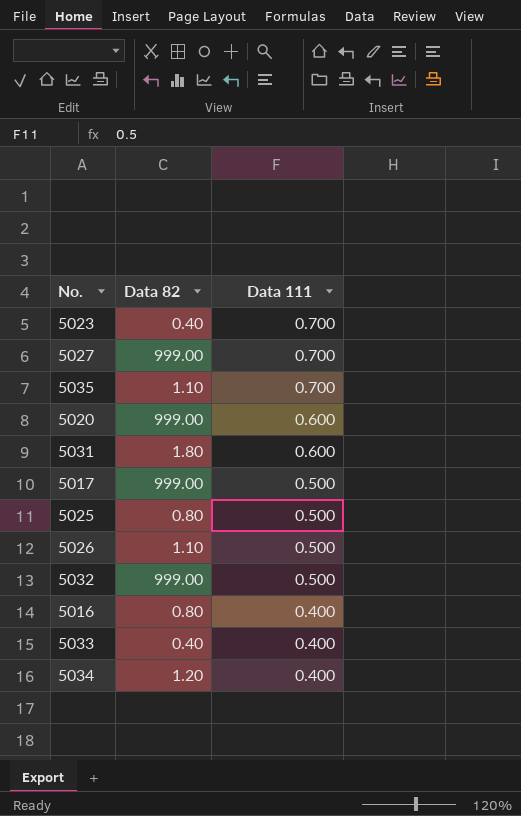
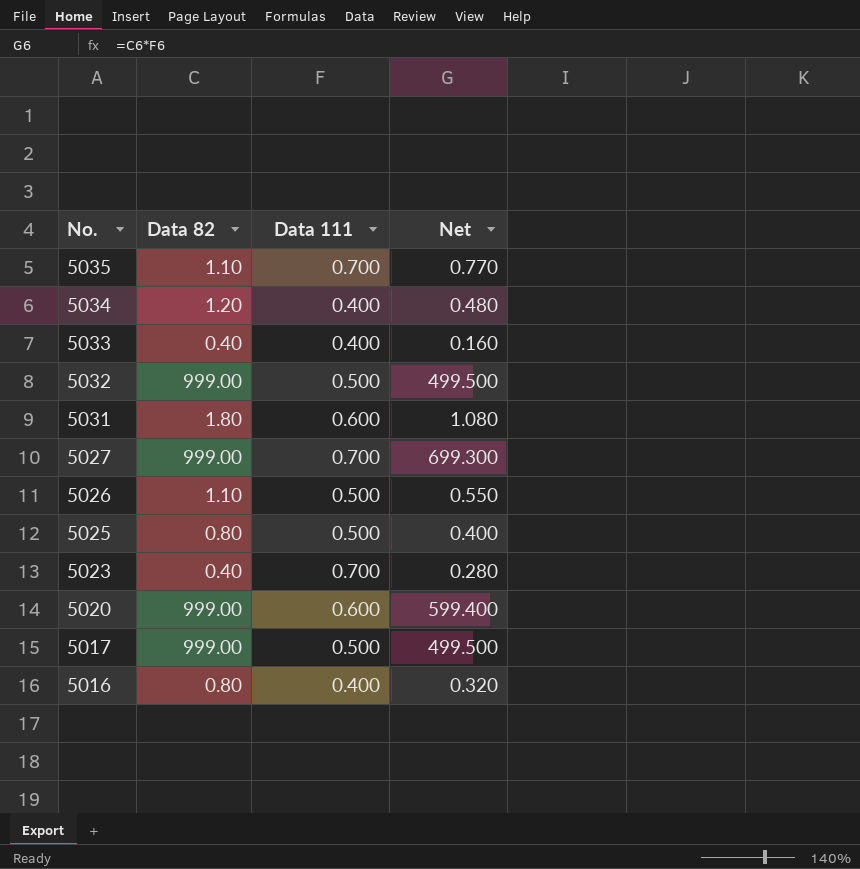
row order: Data 111 descending -> No. descending
column Net | formula: none -> [Data 82] * [Data 111]

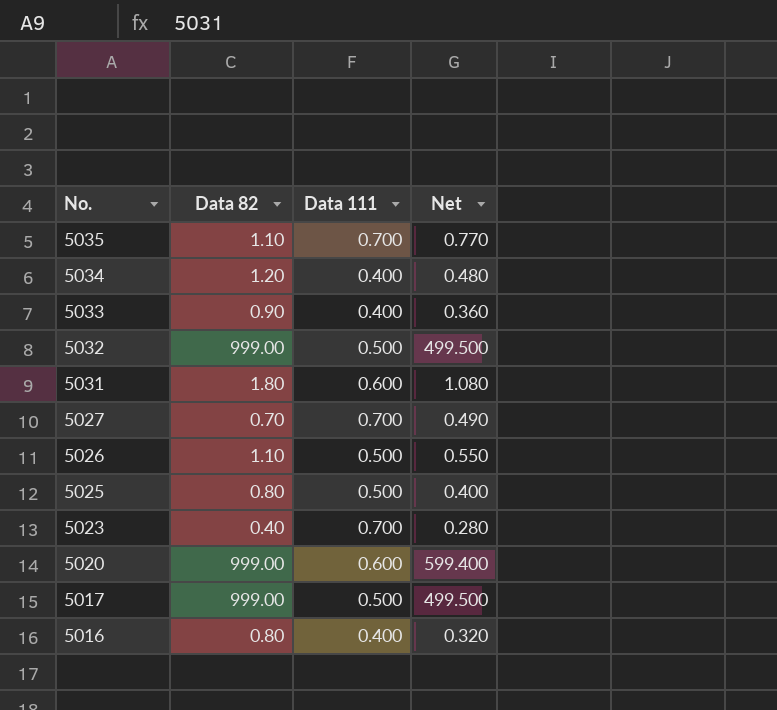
5033 | Data 82: 0.40 -> 0.90
5033 | Net: 0.160 -> 0.360
5027 | Data 82: 999.00 -> 0.70
5027 | Net: 699.300 -> 0.490

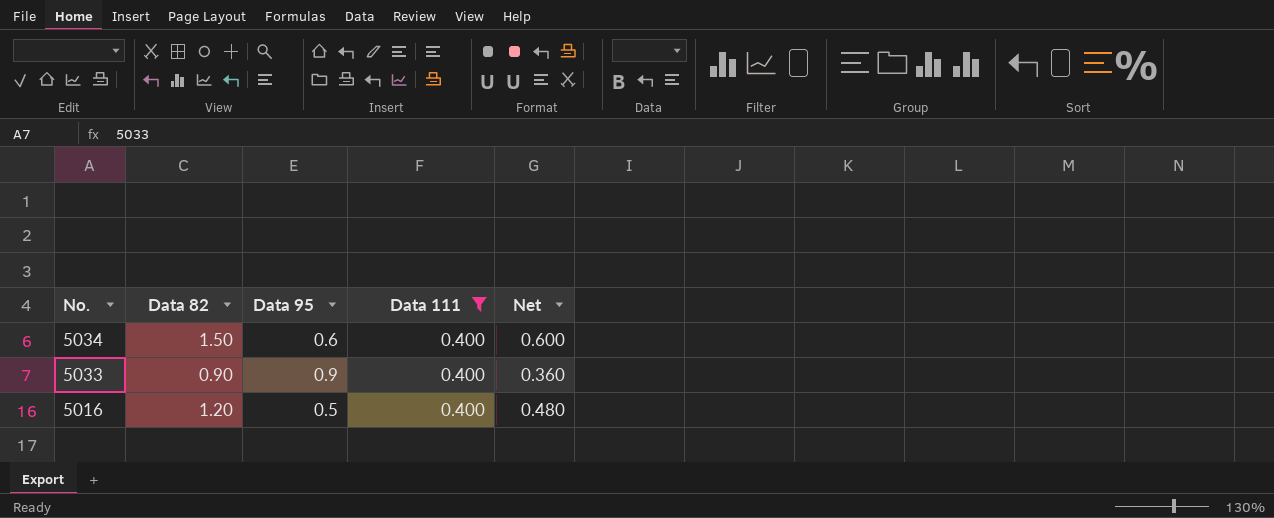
filter: none -> Data 111 = 0.400
column Data 95 | position: none -> 3
5034 | Data 82: 1.20 -> 1.50
5034 | Net: 0.480 -> 0.600
5016 | Data 82: 0.80 -> 1.20
5016 | Net: 0.320 -> 0.480

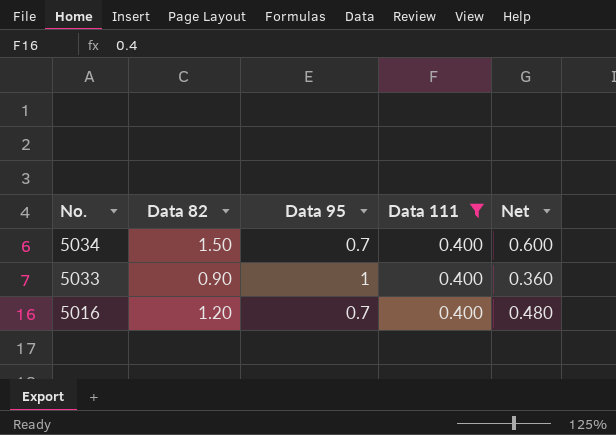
5034 | Data 95: 0.6 -> 0.7
5033 | Data 95: 0.9 -> 1
5016 | Data 95: 0.5 -> 0.7

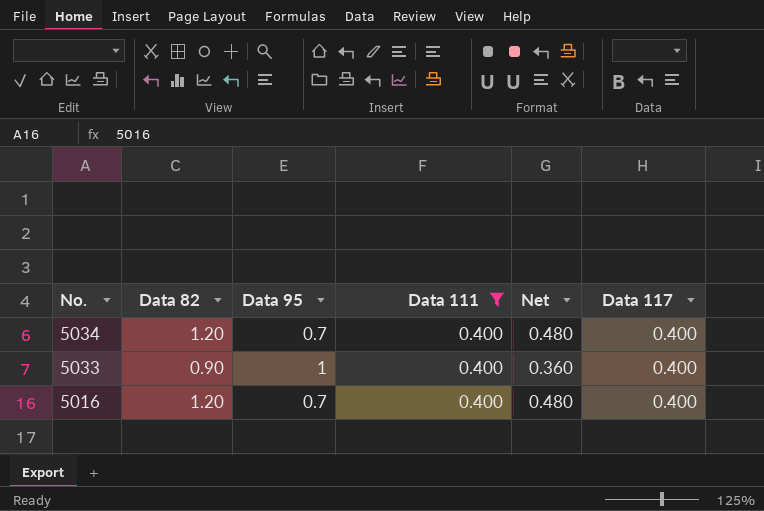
column Data 117 | position: none -> 6
5034 | Data 82: 1.50 -> 1.20
5034 | Net: 0.600 -> 0.480

